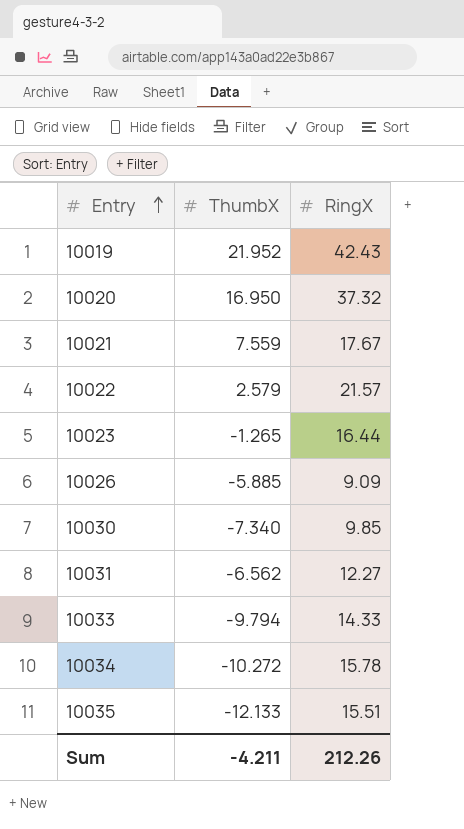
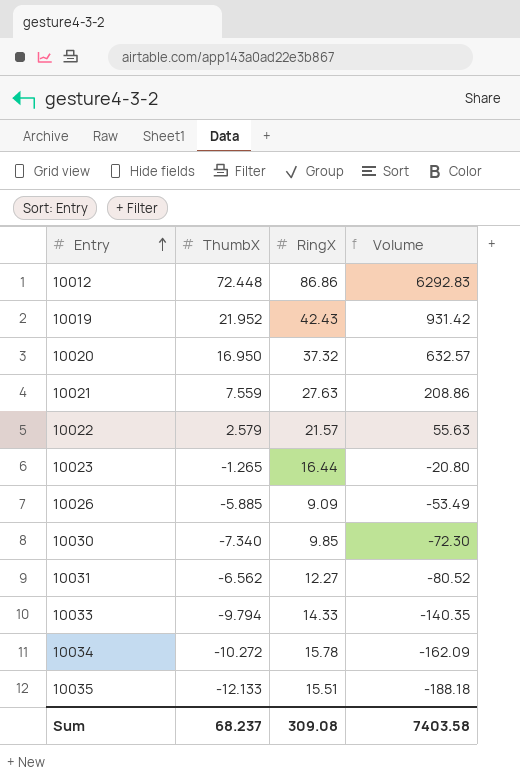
column Volume | formula: none -> [ThumbX] * [RingX]
row 10012: none -> 72.448 | 86.86 | 6292.83
10021 | RingX: 17.67 -> 27.63
Sum | ThumbX: -4.211 -> 68.237
Sum | RingX: 212.26 -> 309.08

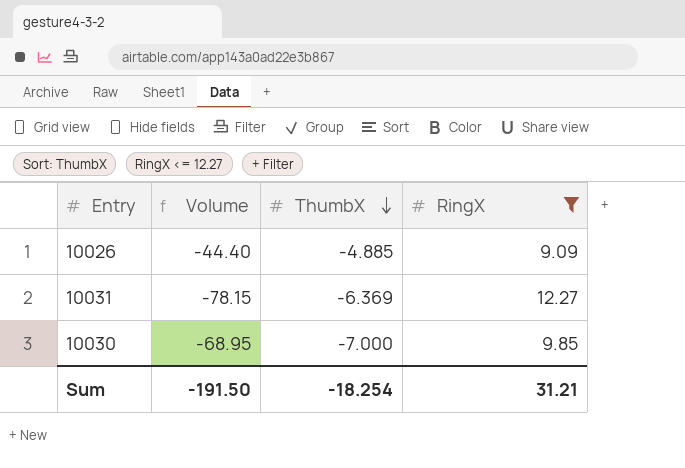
filter: none -> RingX <= 12.27
row order: Entry ascending -> ThumbX descending
column Volume | position: 4 -> 2
10026 | Volume: -53.49 -> -44.40
10026 | ThumbX: -5.885 -> -4.885
10031 | Volume: -80.52 -> -78.15
10031 | ThumbX: -6.562 -> -6.369
10030 | Volume: -72.30 -> -68.95
10030 | ThumbX: -7.340 -> -7.000
Sum | Volume: 7403.58 -> -191.50
Sum | ThumbX: 68.237 -> -18.254
Sum | RingX: 309.08 -> 31.21

